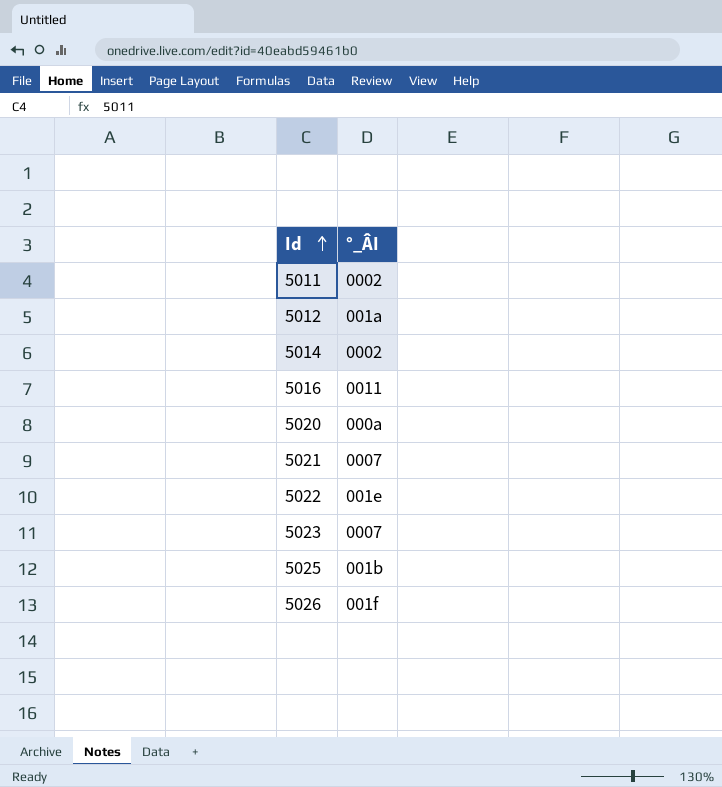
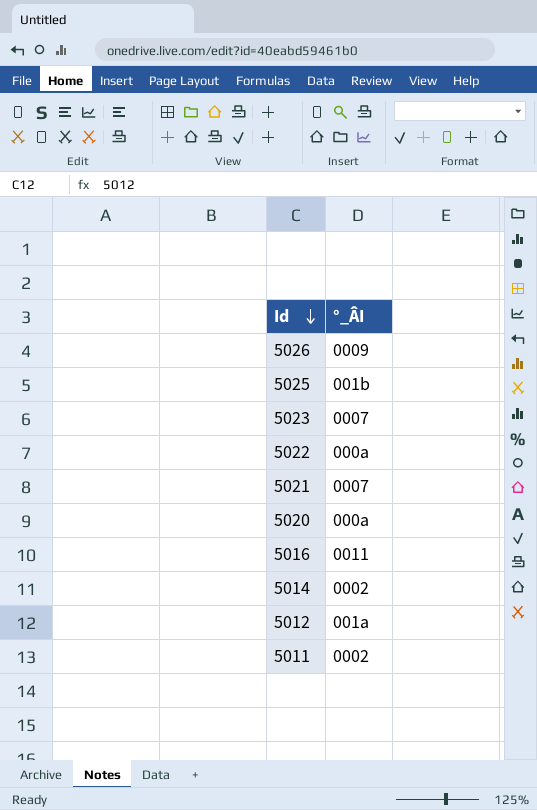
row order: Id ascending -> Id descending
5026 | °_ÂI: 001f -> 0009
5022 | °_ÂI: 001e -> 000a

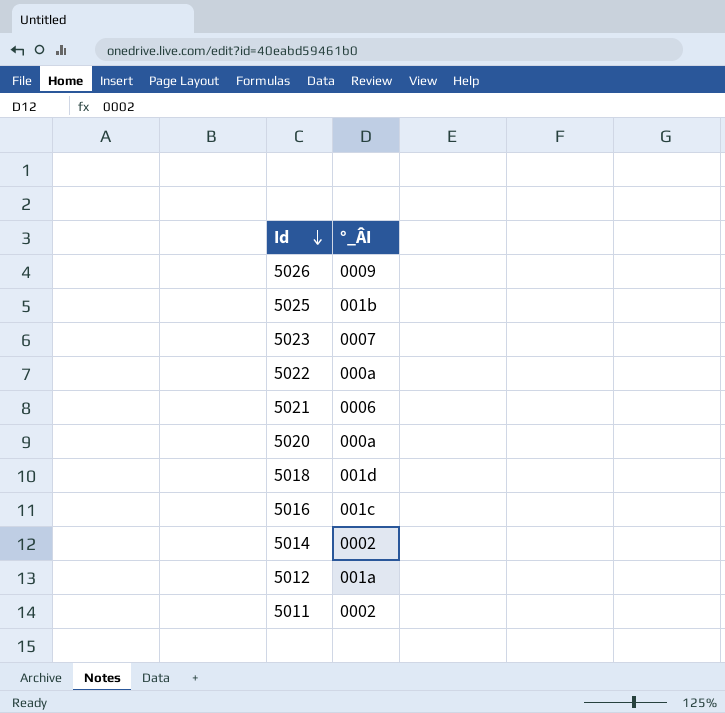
5021 | °_ÂI: 0007 -> 0006
row 5018: none -> 001d
5016 | °_ÂI: 0011 -> 001c

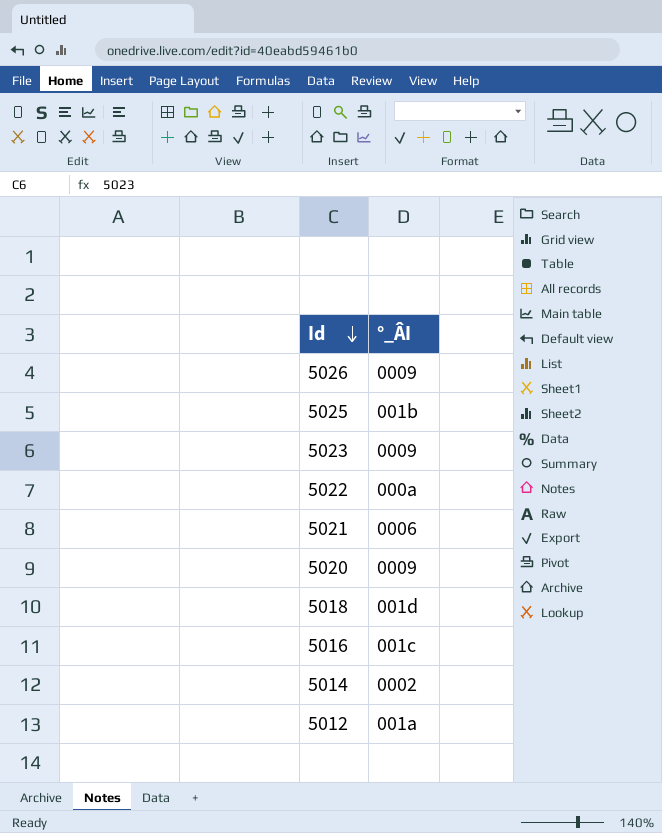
row 5011: 0002 -> none
5023 | °_ÂI: 0007 -> 0009
5020 | °_ÂI: 000a -> 0009

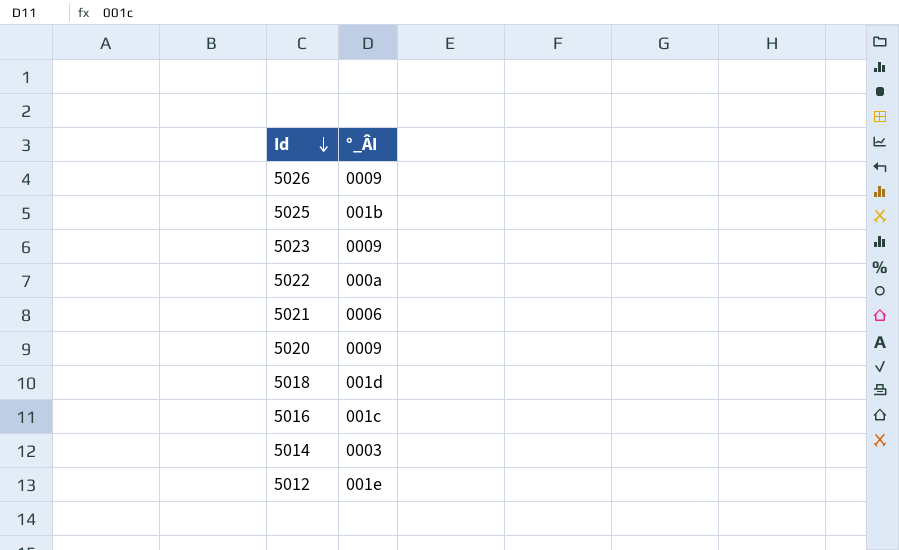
5014 | °_ÂI: 0002 -> 0003
5012 | °_ÂI: 001a -> 001e

